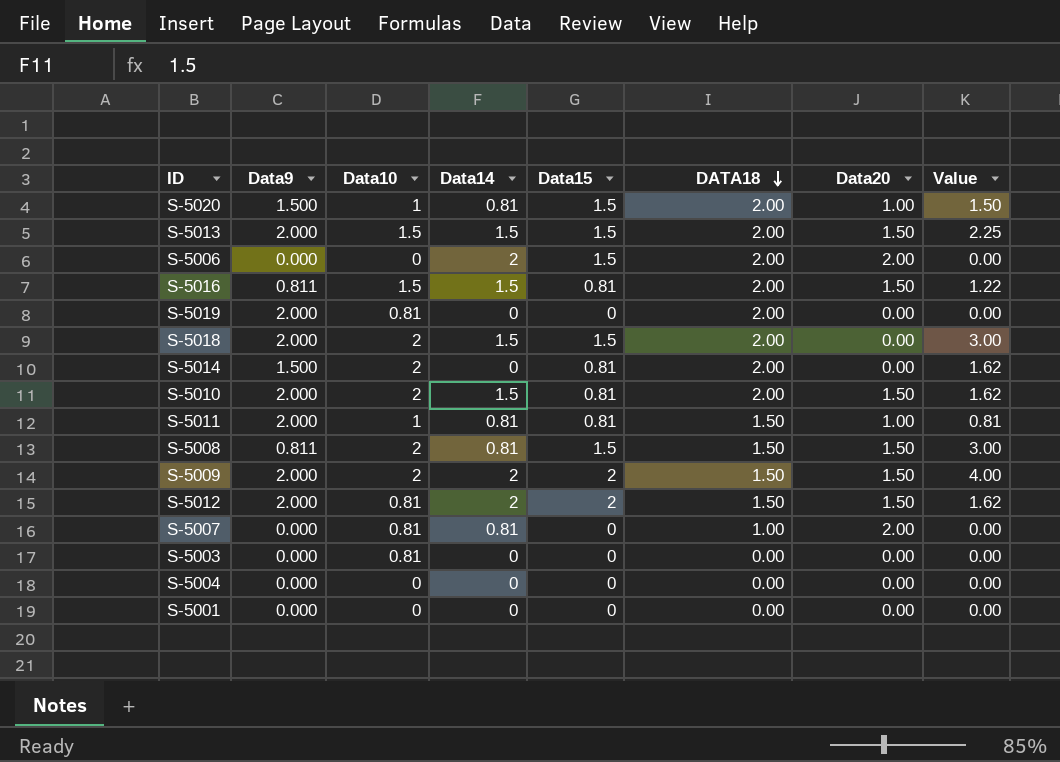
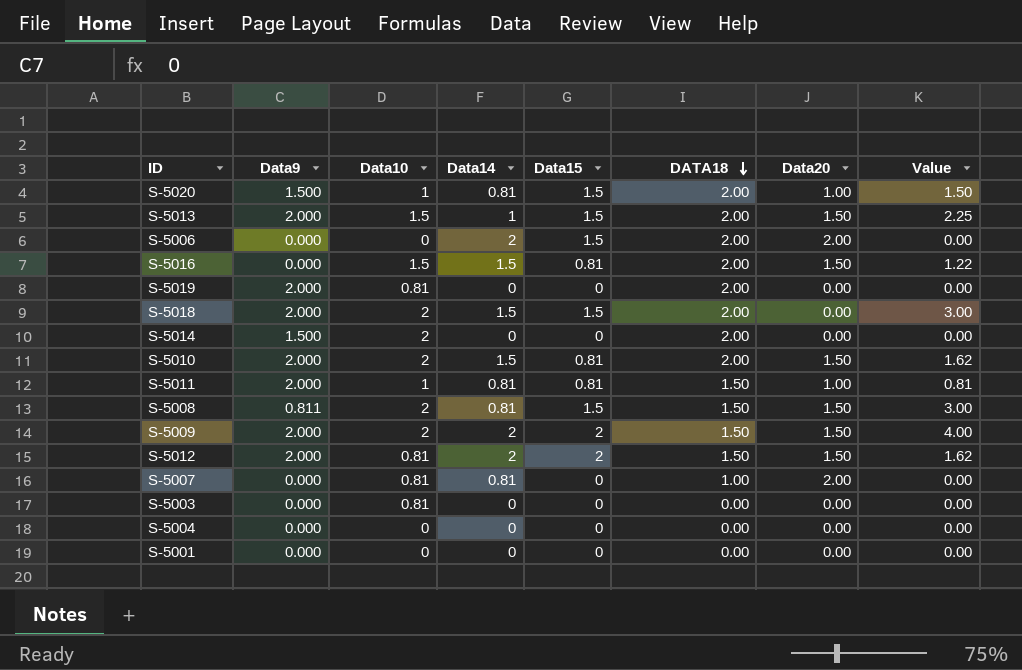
S-5013 | Data14: 1.5 -> 1
S-5016 | Data9: 0.811 -> 0.000
S-5014 | Data15: 0.81 -> 0
S-5014 | Value: 1.62 -> 0.00

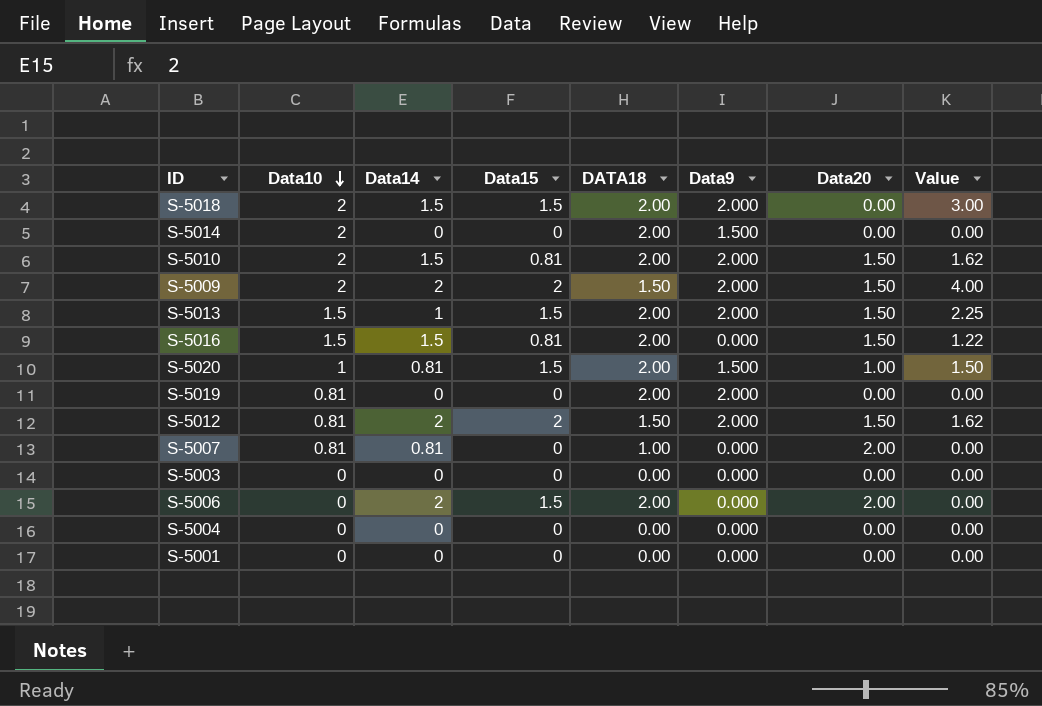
row order: DATA18 descending -> Data10 descending
column Data9 | position: 2 -> 6
row S-5011: 2.000 | 1 | 0.81 | 0.81 | 1.50 | 1.00 | 0.81 -> none
row S-5008: 0.811 | 2 | 0.81 | 1.5 | 1.50 | 1.50 | 3.00 -> none
S-5003 | Data10: 0.81 -> 0

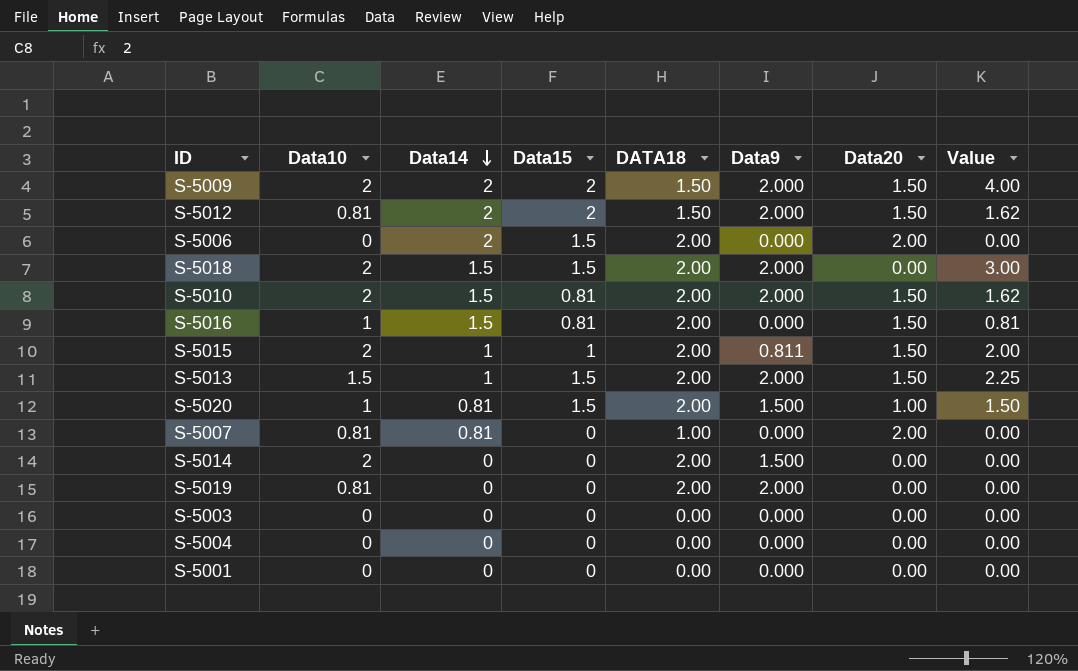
row order: Data10 descending -> Data14 descending
S-5016 | Data10: 1.5 -> 1
S-5016 | Value: 1.22 -> 0.81
row S-5015: none -> 2 | 1 | 1 | 2.00 | 0.811 | 1.50 | 2.00

